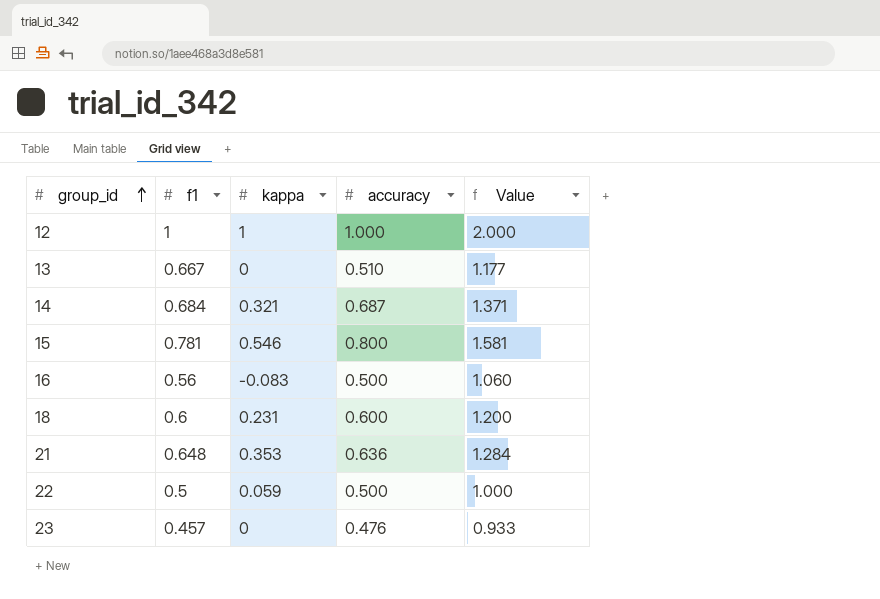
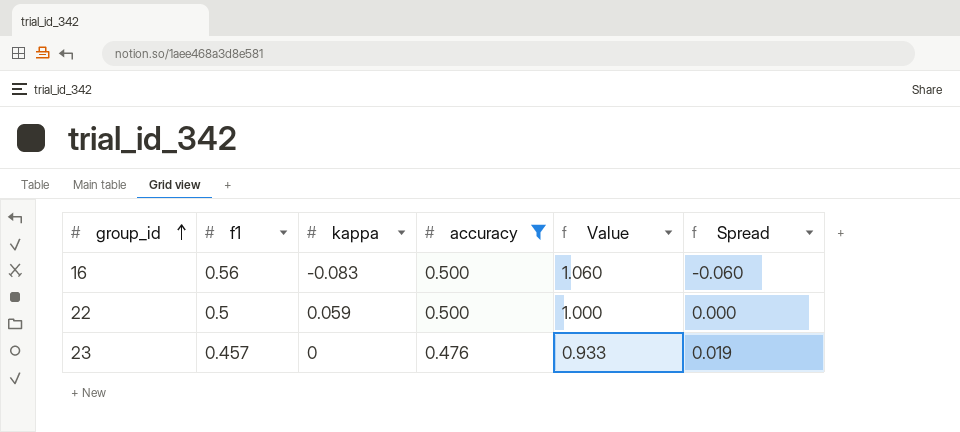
filter: none -> accuracy <= 0.500
column Spread | formula: none -> [accuracy] - [f1]

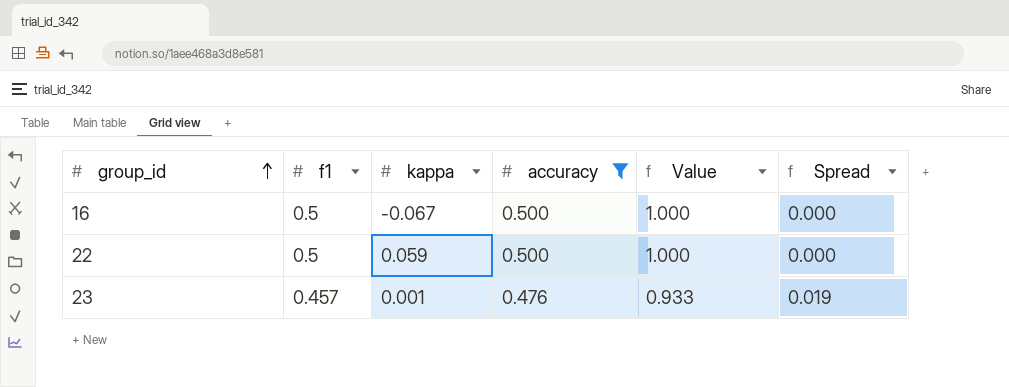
16 | f1: 0.56 -> 0.5
16 | kappa: -0.083 -> -0.067
16 | Value: 1.060 -> 1.000
16 | Spread: -0.060 -> 0.000
23 | kappa: 0 -> 0.001

